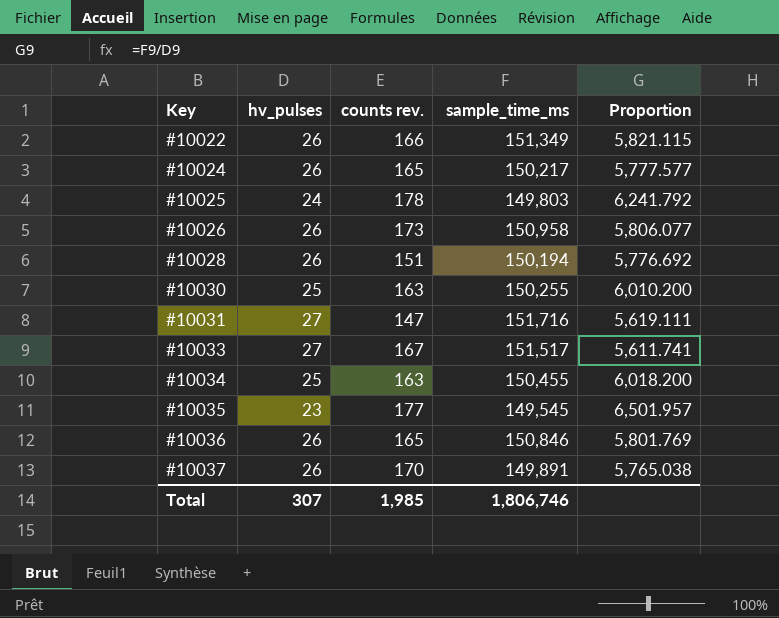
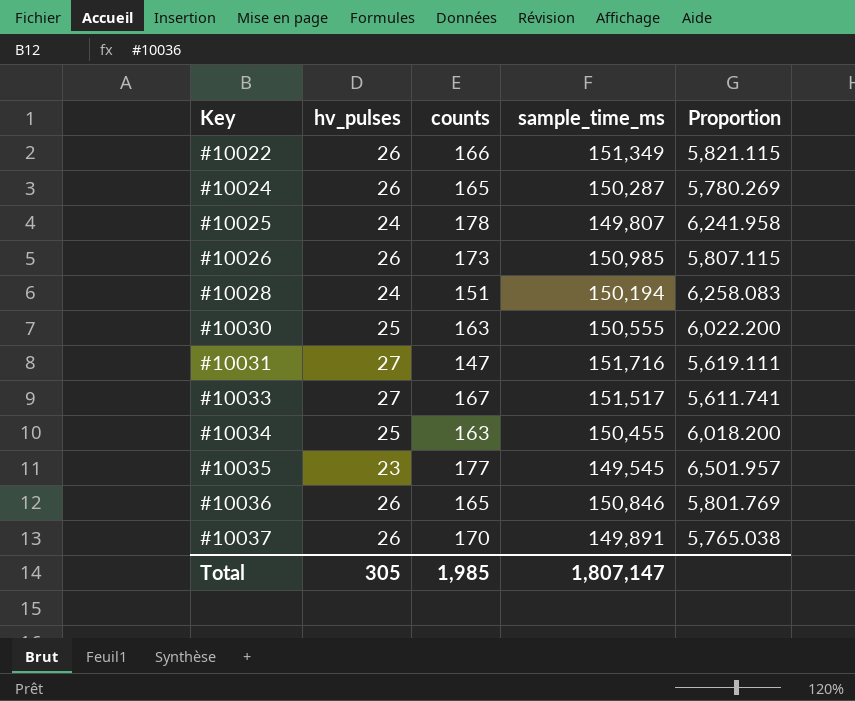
column name: counts rev. -> counts
#10024 | sample_time_ms: 150,217 -> 150,287
#10024 | Proportion: 5,777.577 -> 5,780.269
#10025 | sample_time_ms: 149,803 -> 149,807
#10025 | Proportion: 6,241.792 -> 6,241.958
#10026 | sample_time_ms: 150,958 -> 150,985
#10026 | Proportion: 5,806.077 -> 5,807.115
#10028 | hv_pulses: 26 -> 24
#10028 | Proportion: 5,776.692 -> 6,258.083
#10030 | sample_time_ms: 150,255 -> 150,555
#10030 | Proportion: 6,010.200 -> 6,022.200
Total | hv_pulses: 307 -> 305
Total | sample_time_ms: 1,806,746 -> 1,807,147

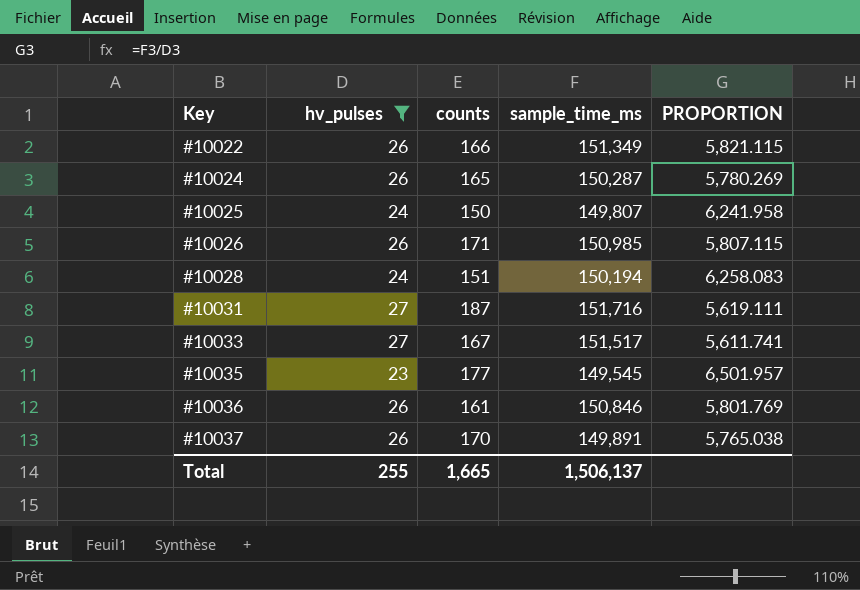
filter: none -> hv_pulses != 25
column name: Proportion -> PROPORTION
#10025 | counts: 178 -> 150
#10026 | counts: 173 -> 171
#10031 | counts: 147 -> 187
#10036 | counts: 165 -> 161
Total | hv_pulses: 305 -> 255
Total | counts: 1,985 -> 1,665
Total | sample_time_ms: 1,807,147 -> 1,506,137

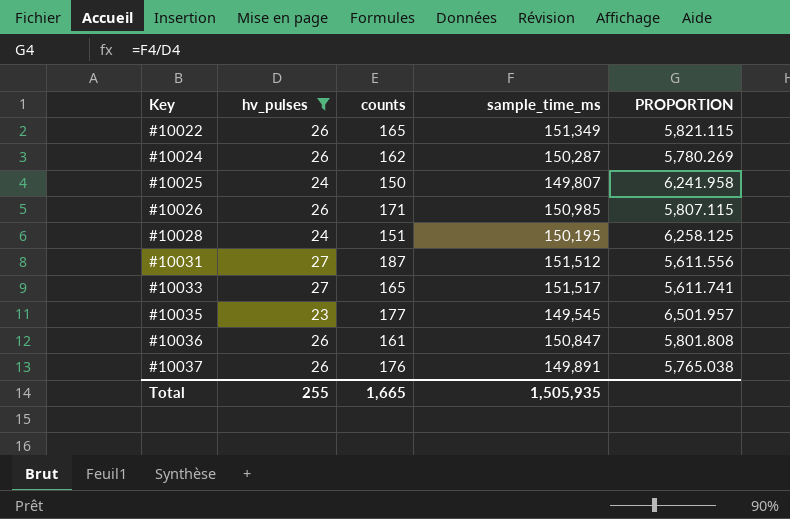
#10022 | counts: 166 -> 165
#10024 | counts: 165 -> 162
#10028 | sample_time_ms: 150,194 -> 150,195
#10028 | PROPORTION: 6,258.083 -> 6,258.125
#10031 | sample_time_ms: 151,716 -> 151,512
#10031 | PROPORTION: 5,619.111 -> 5,611.556
#10033 | counts: 167 -> 165
#10036 | sample_time_ms: 150,846 -> 150,847
#10036 | PROPORTION: 5,801.769 -> 5,801.808
#10037 | counts: 170 -> 176
Total | sample_time_ms: 1,506,137 -> 1,505,935

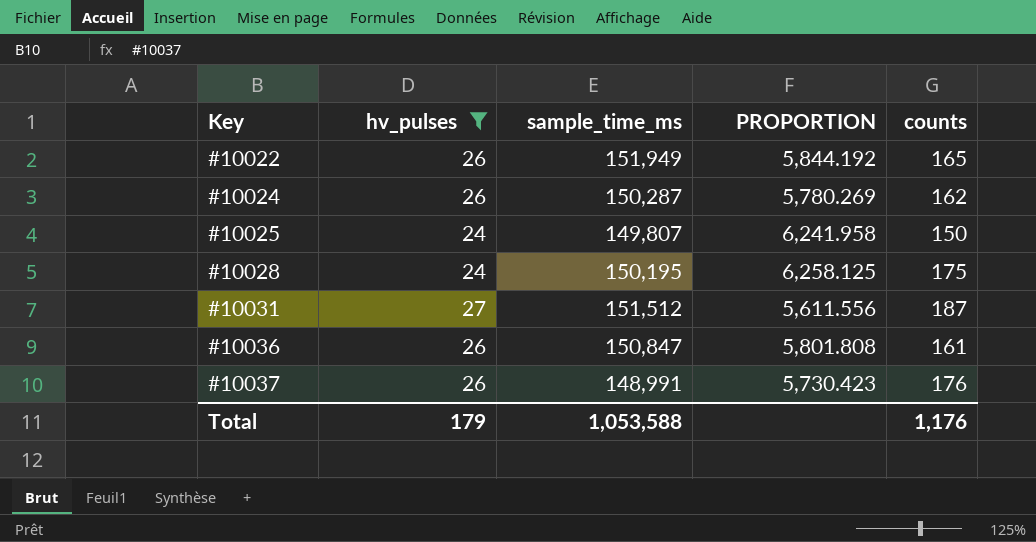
column counts | position: 3 -> 5
row #10026: 26 | 171 | 150,985 | 5,807.115 -> none
row #10033: 27 | 165 | 151,517 | 5,611.741 -> none
row #10035: 23 | 177 | 149,545 | 6,501.957 -> none
#10022 | sample_time_ms: 151,349 -> 151,949
#10022 | PROPORTION: 5,821.115 -> 5,844.192
#10028 | counts: 151 -> 175
#10037 | sample_time_ms: 149,891 -> 148,991
#10037 | PROPORTION: 5,765.038 -> 5,730.423
Total | hv_pulses: 255 -> 179
Total | sample_time_ms: 1,505,935 -> 1,053,588
Total | counts: 1,665 -> 1,176

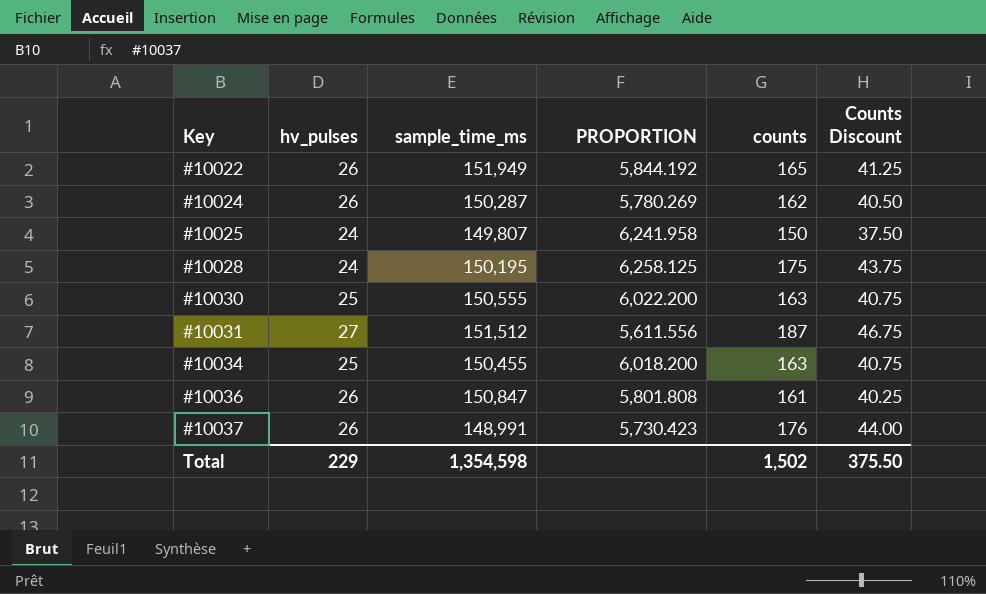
filter: hv_pulses != 25 -> none
column Counts Discount | formula: none -> [counts] * 0.25
Total | hv_pulses: 179 -> 229
Total | sample_time_ms: 1,053,588 -> 1,354,598
Total | counts: 1,176 -> 1,502

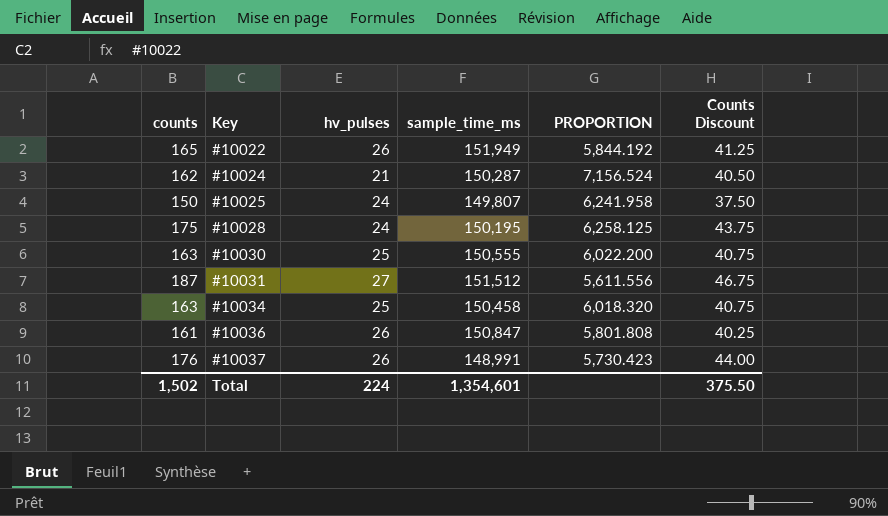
column counts | position: 5 -> 1
#10024 | hv_pulses: 26 -> 21
#10024 | PROPORTION: 5,780.269 -> 7,156.524
#10034 | sample_time_ms: 150,455 -> 150,458
#10034 | PROPORTION: 6,018.200 -> 6,018.320
Total | hv_pulses: 229 -> 224
Total | sample_time_ms: 1,354,598 -> 1,354,601

